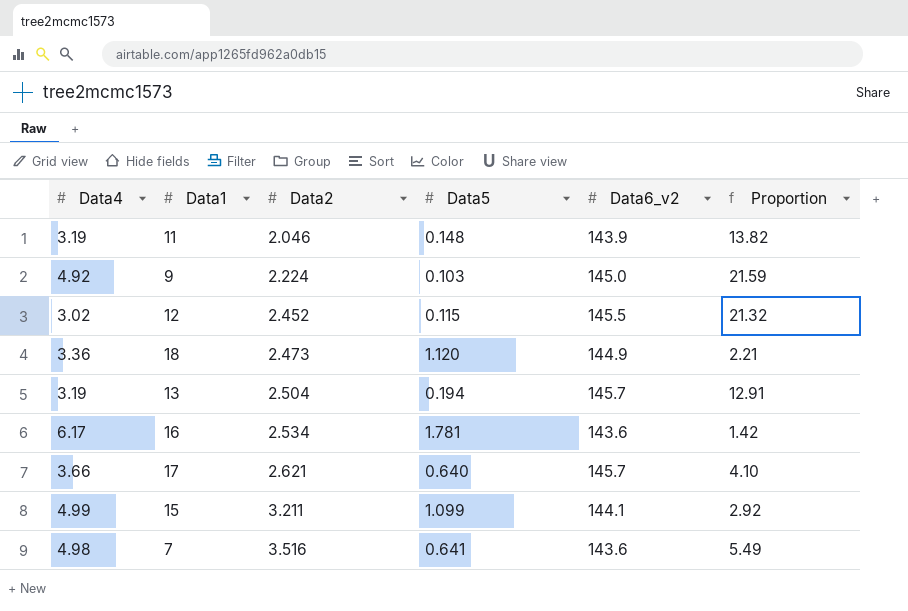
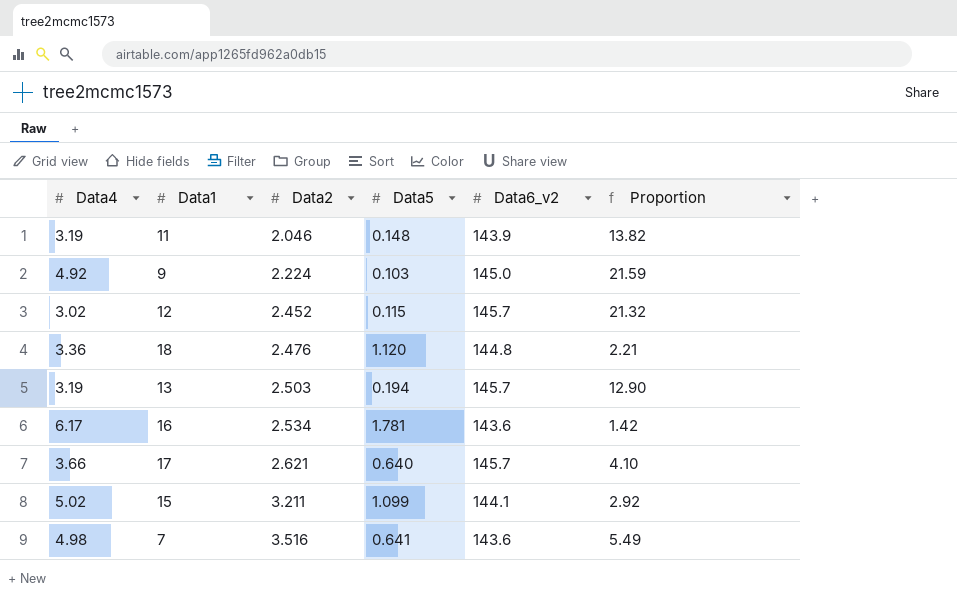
12 | Data6_v2: 145.5 -> 145.7
18 | Data2: 2.473 -> 2.476
18 | Data6_v2: 144.9 -> 144.8
13 | Data2: 2.504 -> 2.503
13 | Proportion: 12.91 -> 12.90
15 | Data4: 4.99 -> 5.02

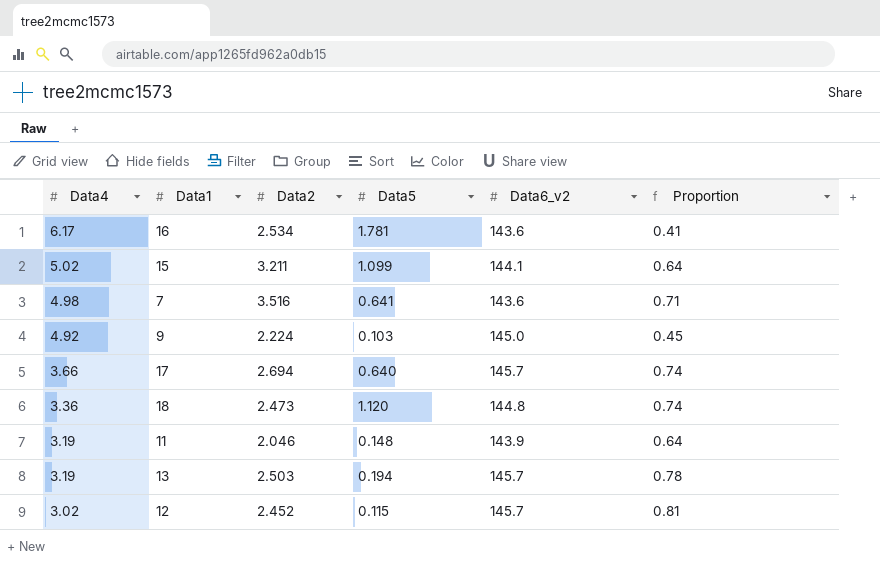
row order: Data2 ascending -> Data4 descending
column Proportion | formula: [Data2] / [Data5] -> [Data2] / [Data4]
17 | Data2: 2.621 -> 2.694
18 | Data2: 2.476 -> 2.473

